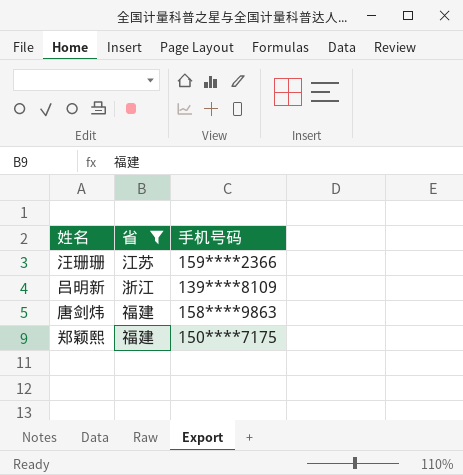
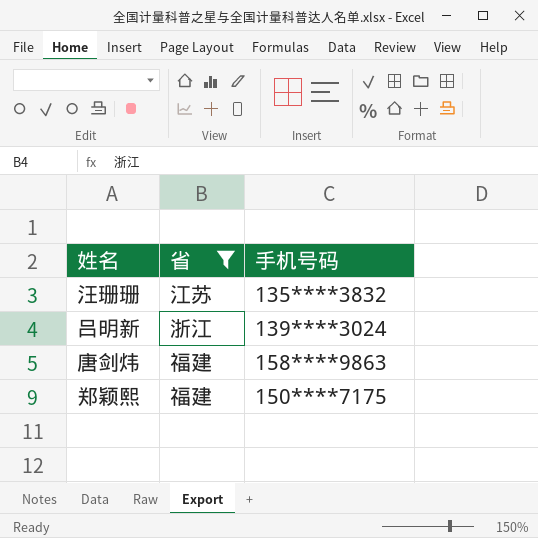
汪珊珊 | 手机号码: 159****2366 -> 135****3832
吕明新 | 手机号码: 139****8109 -> 139****3024

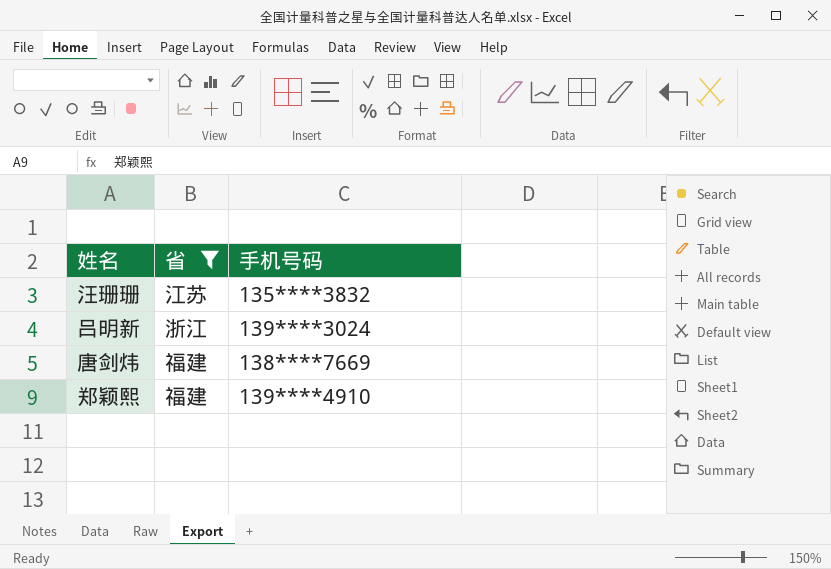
唐剑炜 | 手机号码: 158****9863 -> 138****7669
郑颖熙 | 手机号码: 150****7175 -> 139****4910

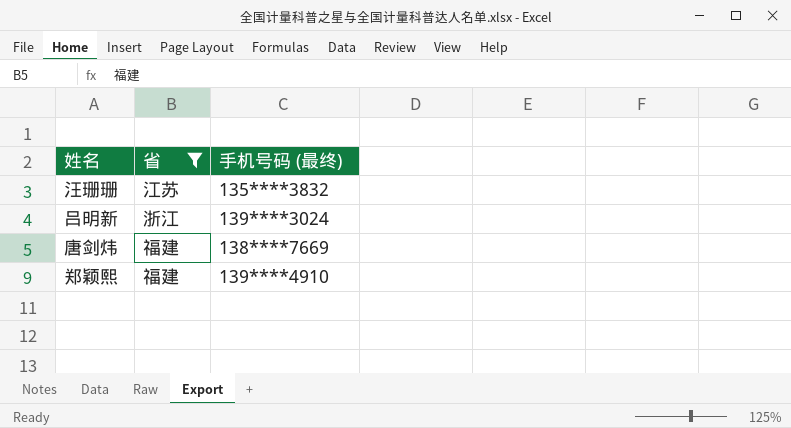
column name: 手机号码 -> 手机号码 (最终)

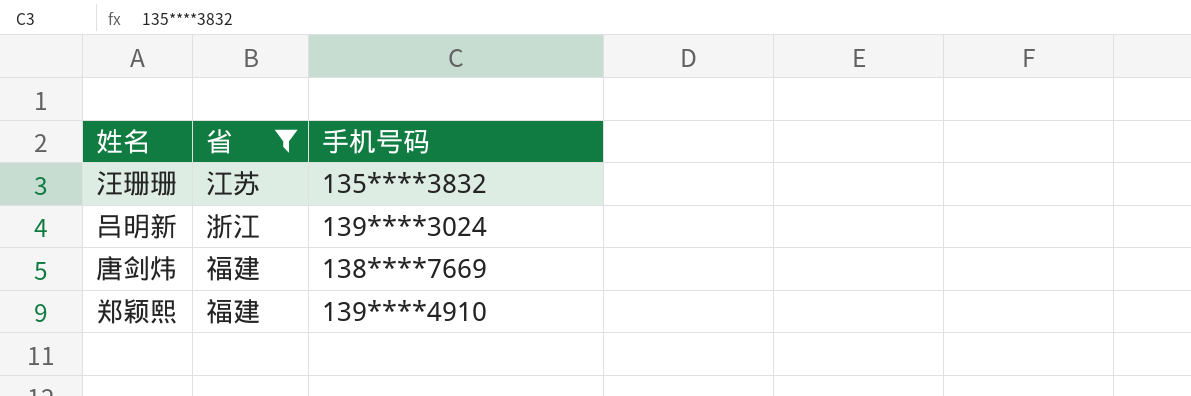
column name: 手机号码 (最终) -> 手机号码

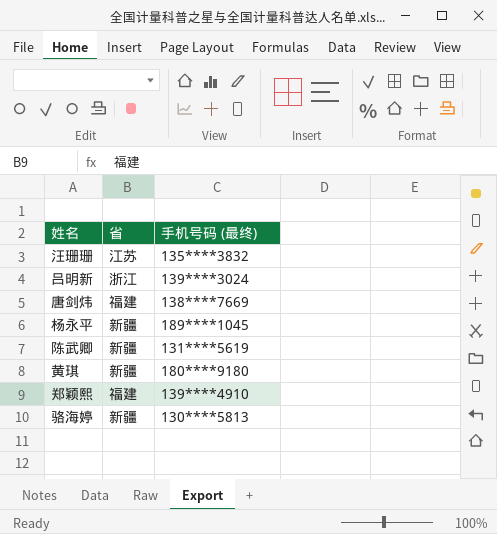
filter: 省 != 新疆 -> none
column name: 手机号码 -> 手机号码 (最终)

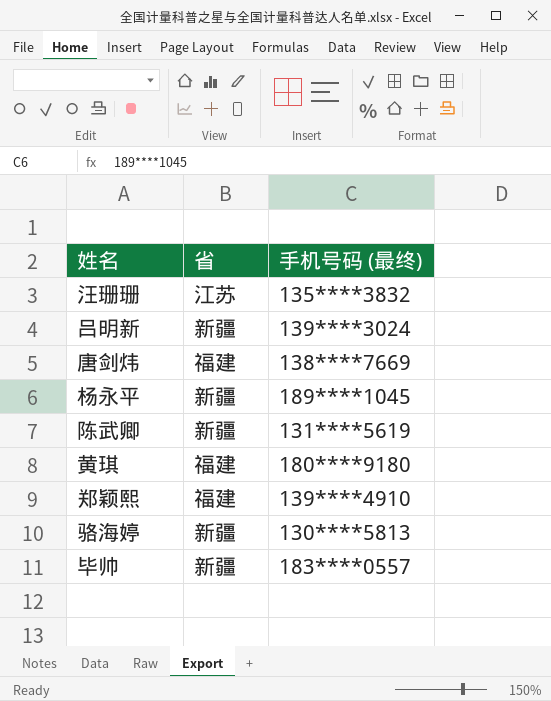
吕明新 | 省: 浙江 -> 新疆
黄琪 | 省: 新疆 -> 福建
row 毕帅: none -> 新疆 | 183****0557

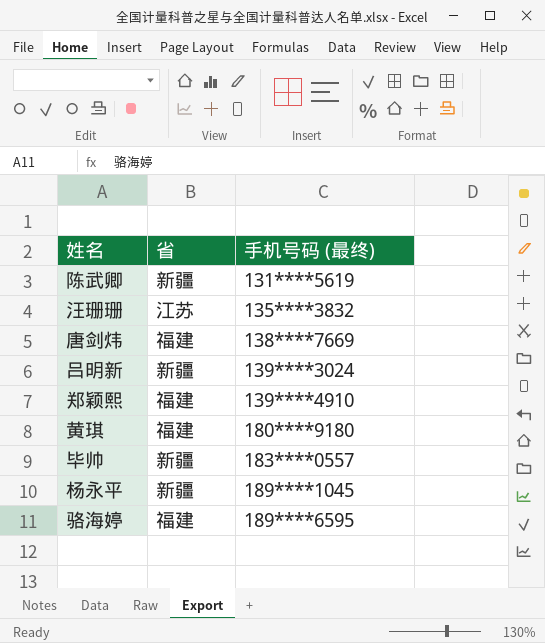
row order: none -> 手机号码 (最终) ascending
骆海婷 | 省: 新疆 -> 福建
骆海婷 | 手机号码 (最终): 130****5813 -> 189****6595

